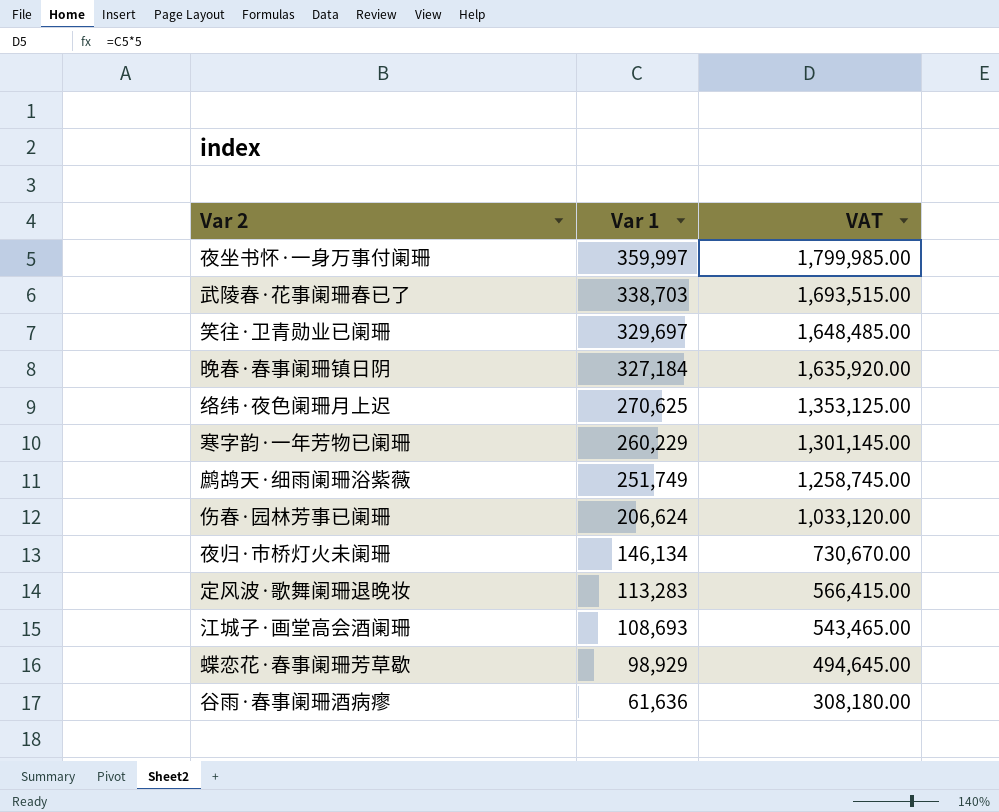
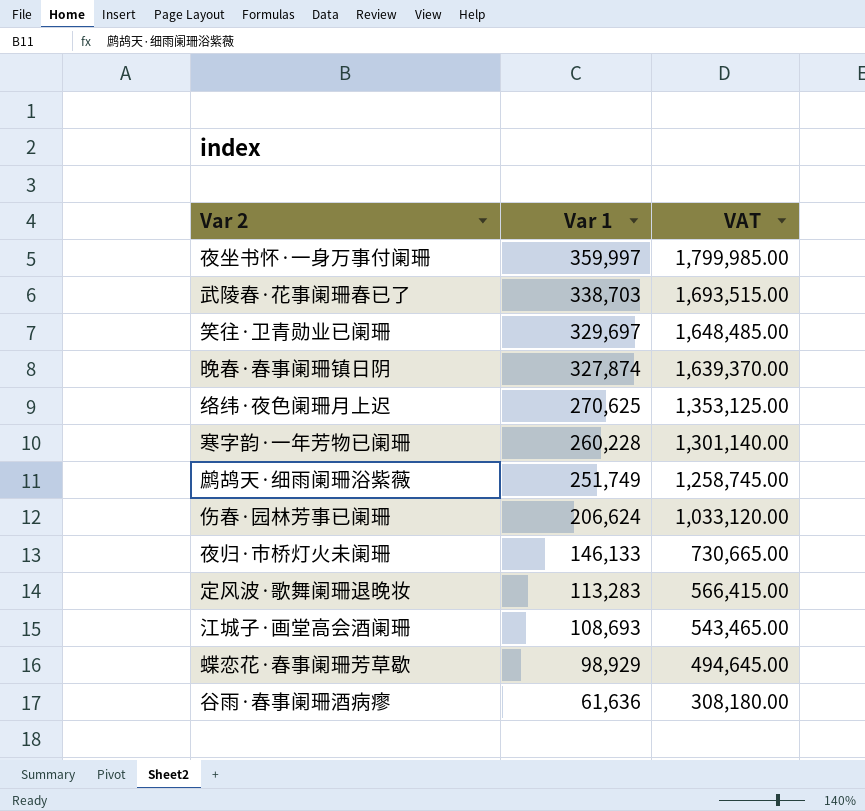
晚春·春事阑珊镇日阴 | Var 1: 327,184 -> 327,874
晚春·春事阑珊镇日阴 | VAT: 1,635,920.00 -> 1,639,370.00
寒字韵·一年芳物已阑珊 | Var 1: 260,229 -> 260,228
寒字韵·一年芳物已阑珊 | VAT: 1,301,145.00 -> 1,301,140.00
夜归·市桥灯火未阑珊 | Var 1: 146,134 -> 146,133
夜归·市桥灯火未阑珊 | VAT: 730,670.00 -> 730,665.00

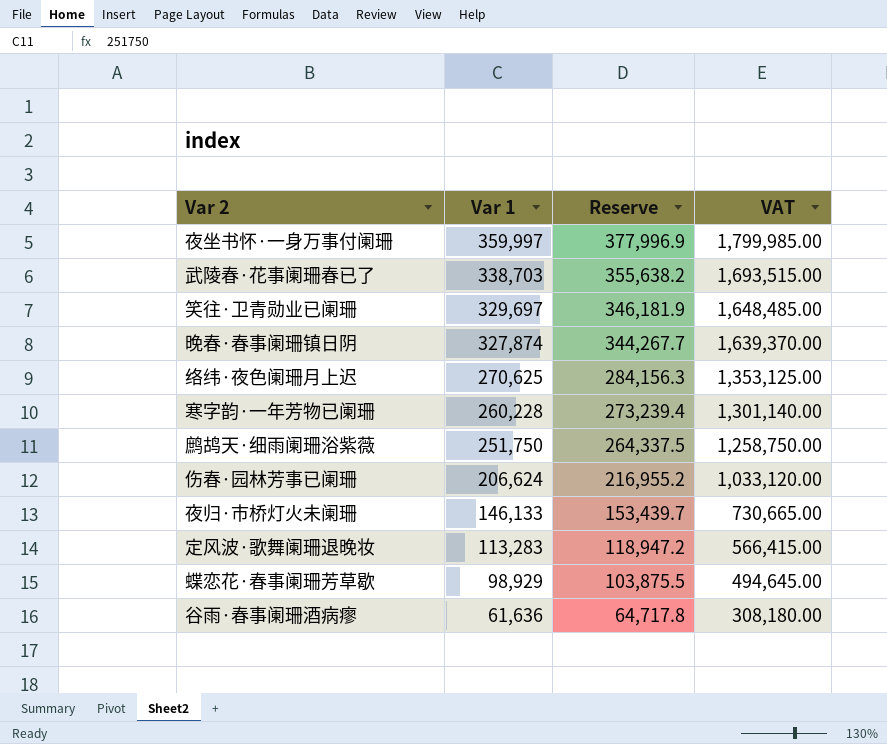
column Reserve | formula: none -> [Var 1] * 1.05
row 江城子·画堂高会酒阑珊: 108,693 | 543,465.00 -> none
鹧鸪天·细雨阑珊浴紫薇 | Var 1: 251,749 -> 251,750
鹧鸪天·细雨阑珊浴紫薇 | VAT: 1,258,745.00 -> 1,258,750.00

